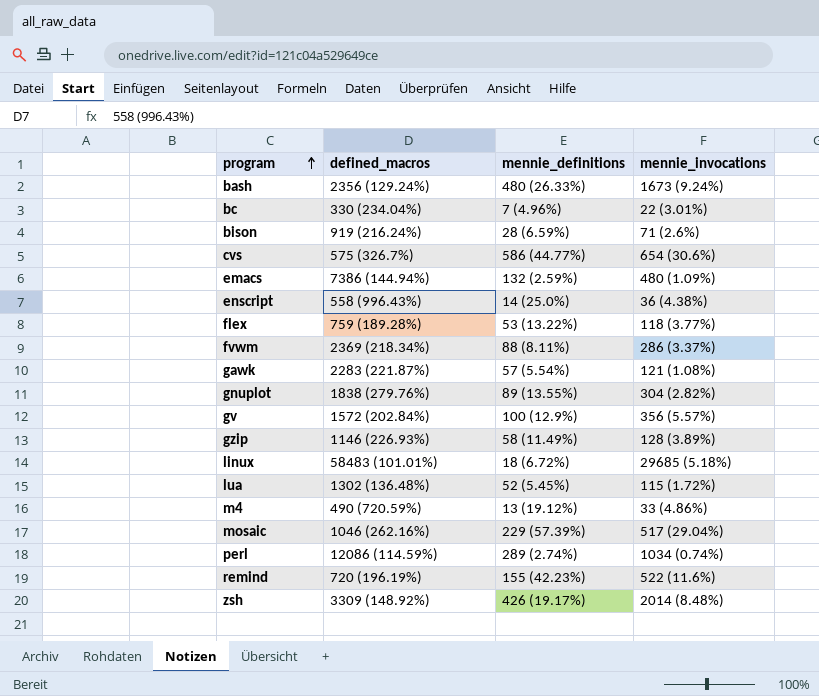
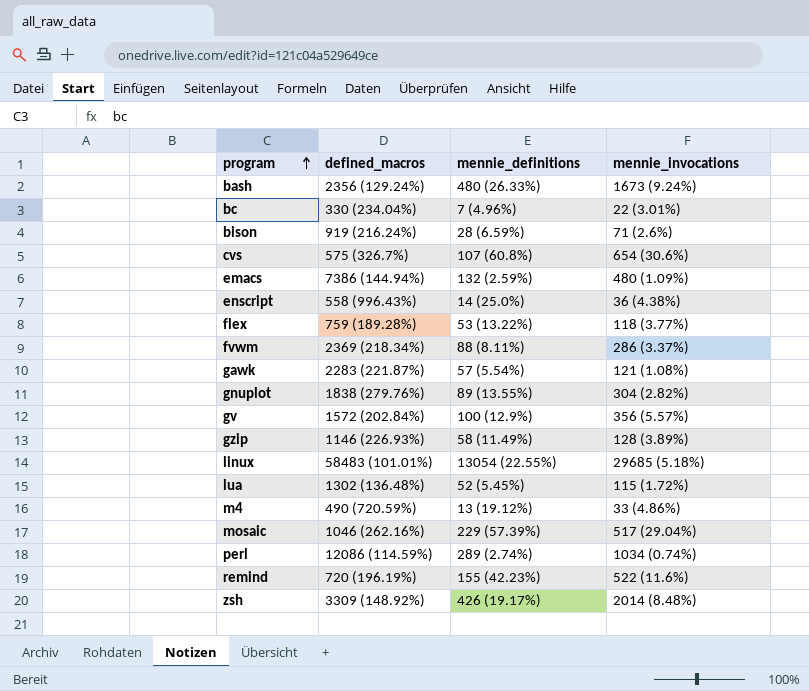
cvs | mennie_definitions: 586 (44.77%) -> 107 (60.8%)
linux | mennie_definitions: 18 (6.72%) -> 13054 (22.55%)

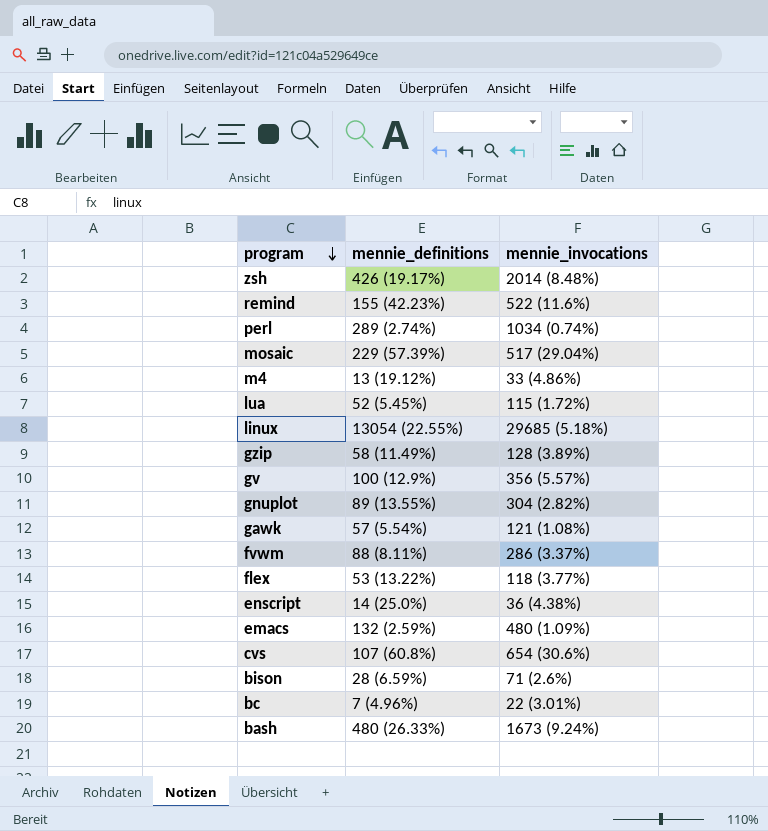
row order: program ascending -> program descending
column defined_macros | position: 2 -> none

